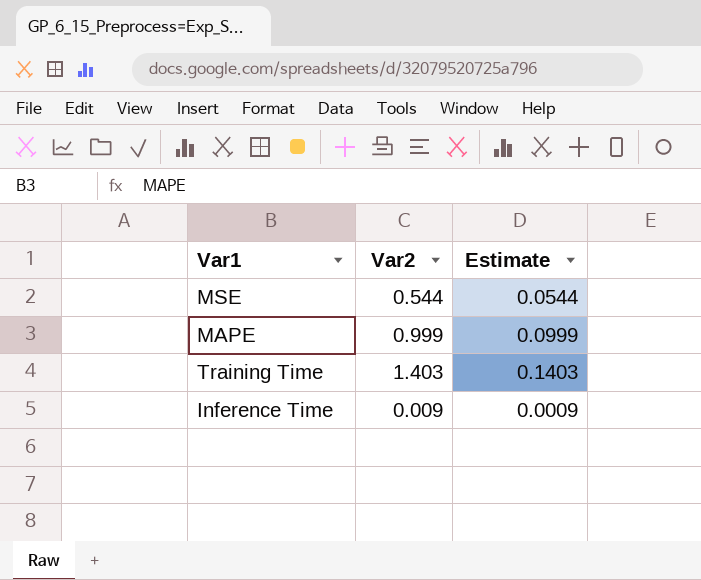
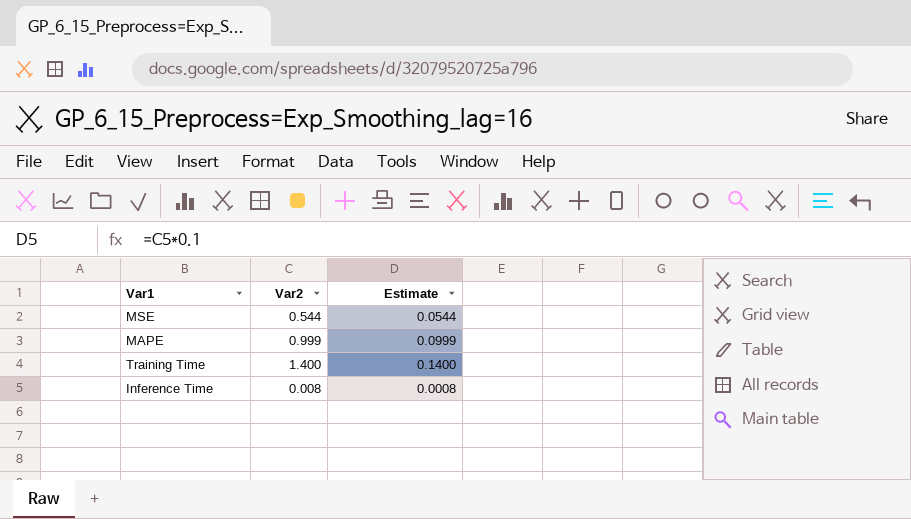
Training Time | Var2: 1.403 -> 1.400
Training Time | Estimate: 0.1403 -> 0.1400
Inference Time | Var2: 0.009 -> 0.008
Inference Time | Estimate: 0.0009 -> 0.0008

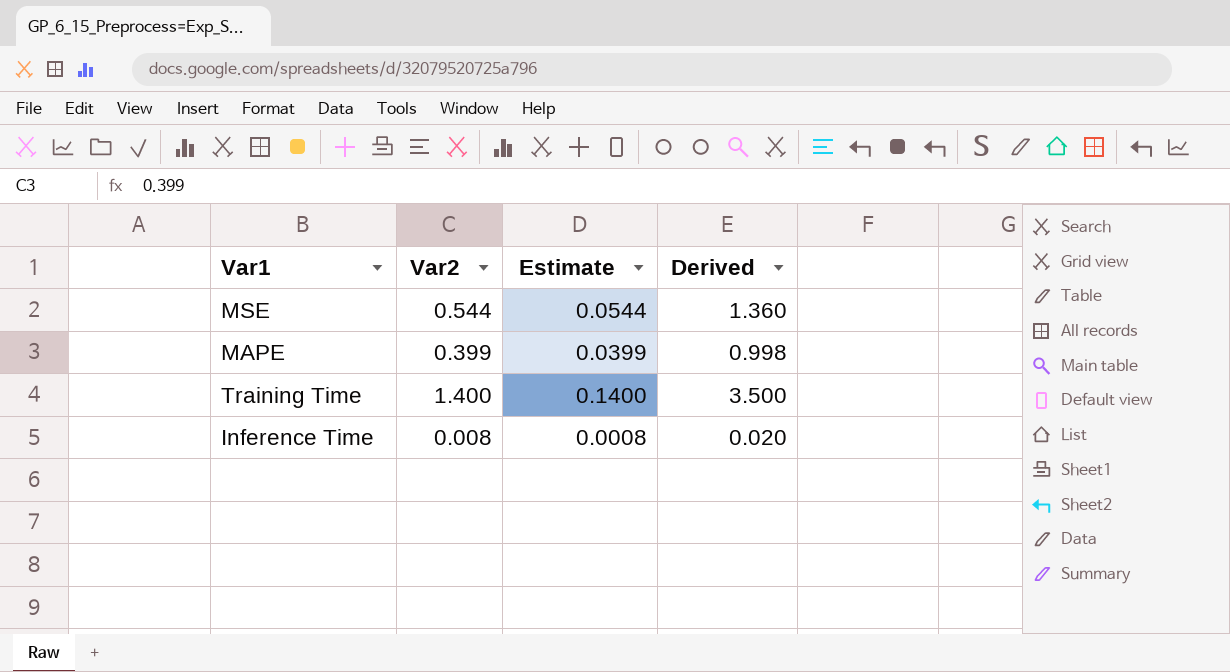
column Derived | formula: none -> [Var2] * 2.5
MAPE | Var2: 0.999 -> 0.399
MAPE | Estimate: 0.0999 -> 0.0399

